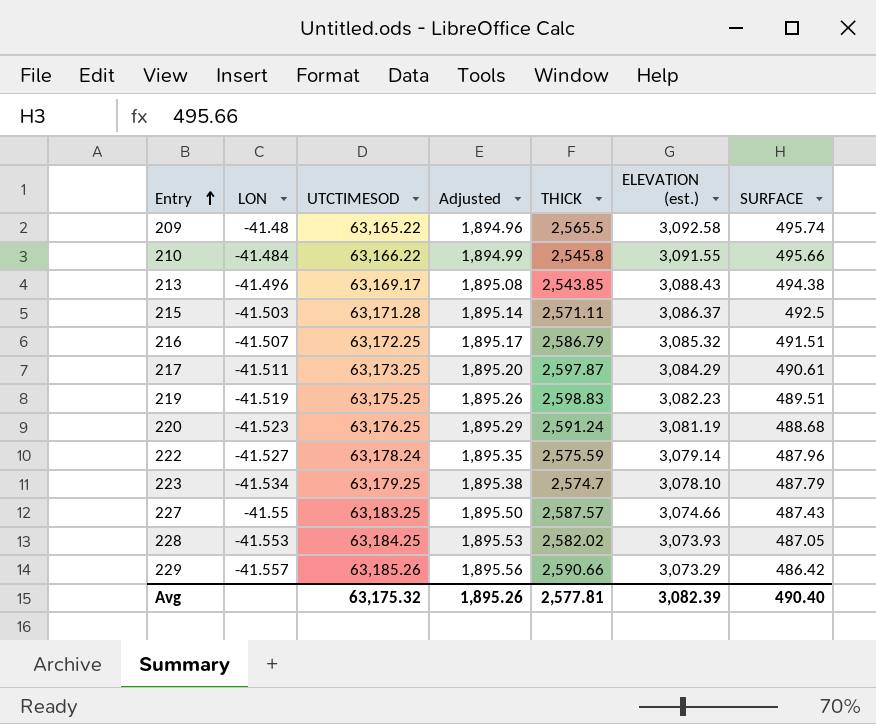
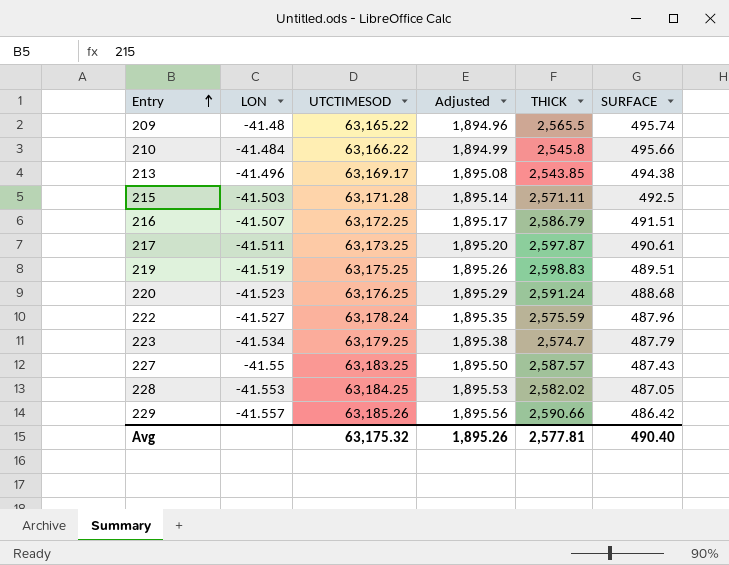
column ELEVATION (est.) | position: 6 -> none

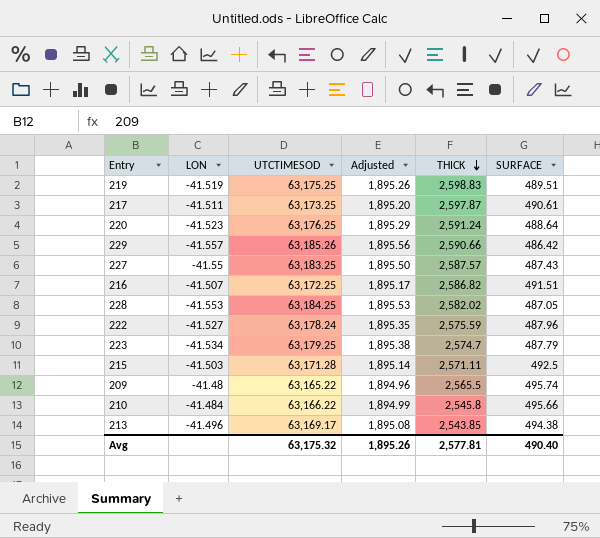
row order: Entry ascending -> THICK descending
220 | SURFACE: 488.68 -> 488.64
216 | THICK: 2,586.79 -> 2,586.82

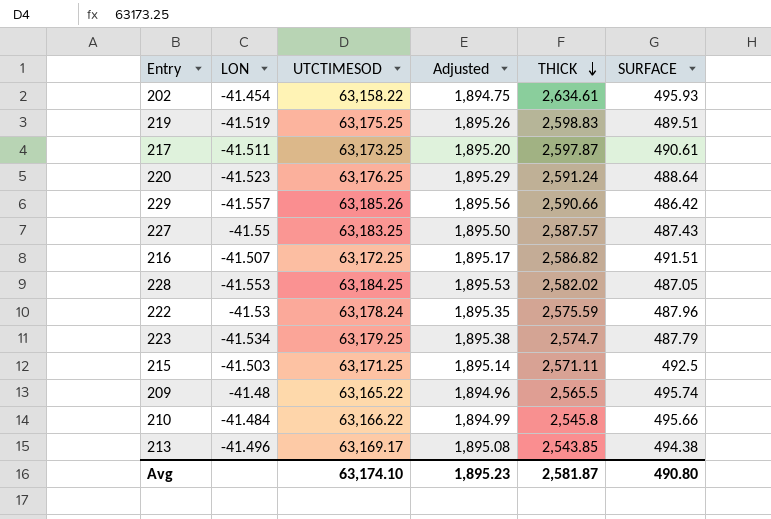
row 202: none -> -41.454 | 63,158.22 | 1,894.75 | 2,634.61 | 495.93
222 | LON: -41.527 -> -41.53
215 | UTCTIMESOD: 63,171.28 -> 63,171.25
Avg | UTCTIMESOD: 63,175.32 -> 63,174.10
Avg | Adjusted: 1,895.26 -> 1,895.23
Avg | THICK: 2,577.81 -> 2,581.87
Avg | SURFACE: 490.40 -> 490.80

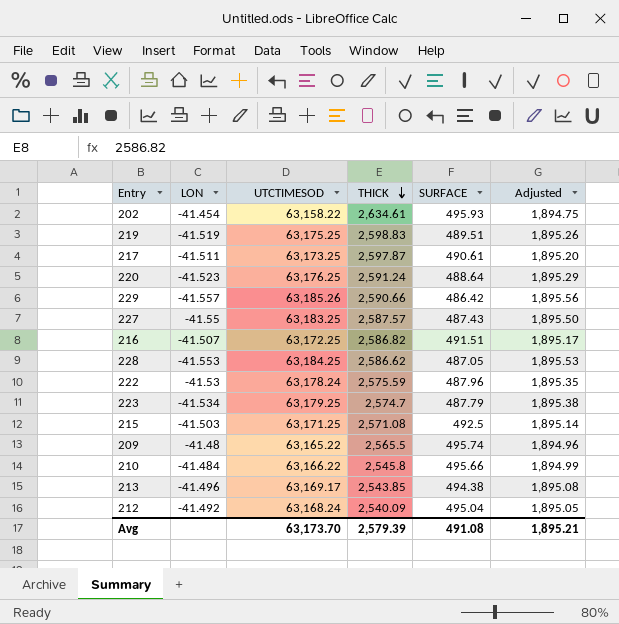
column Adjusted | position: 4 -> 6
228 | THICK: 2,582.02 -> 2,586.62
215 | THICK: 2,571.11 -> 2,571.08
row 212: none -> -41.492 | 63,168.24 | 2,540.09 | 495.04 | 1,895.05
Avg | UTCTIMESOD: 63,174.10 -> 63,173.70
Avg | THICK: 2,581.87 -> 2,579.39
Avg | SURFACE: 490.80 -> 491.08
Avg | Adjusted: 1,895.23 -> 1,895.21

